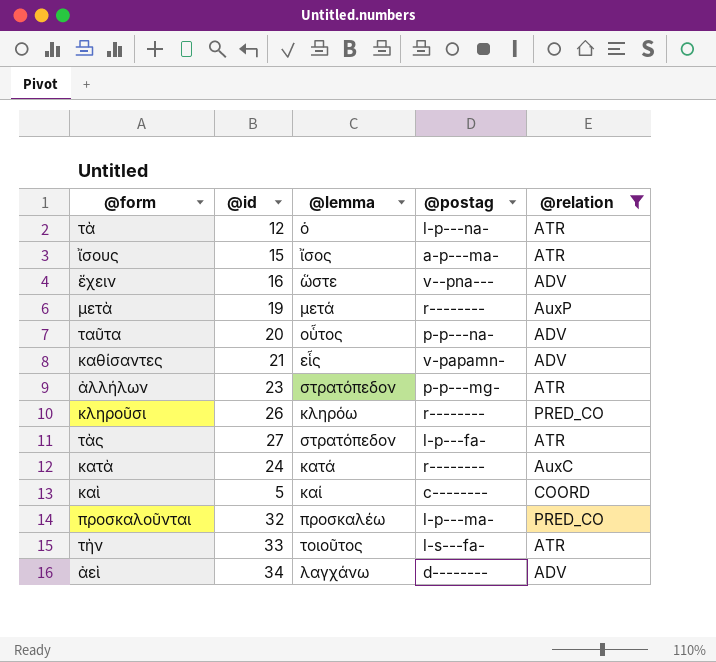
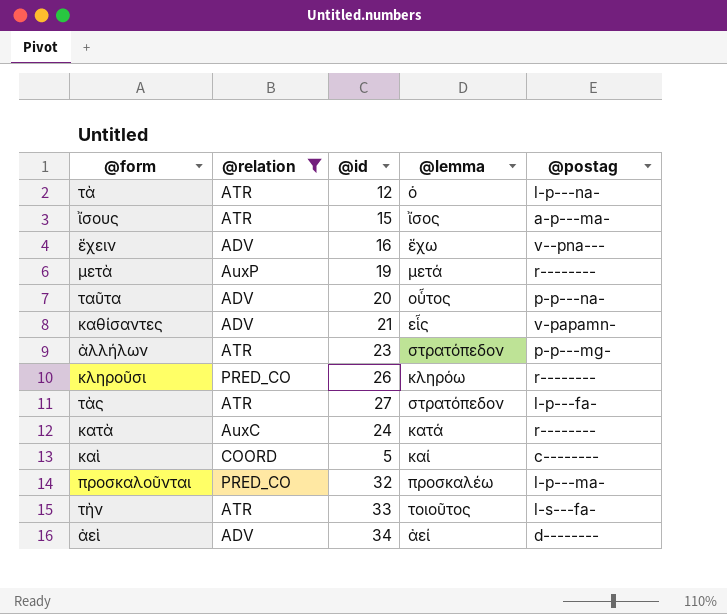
column @relation | position: 5 -> 2
ἔχειν | @lemma: ὥστε -> ἔχω
ἀεὶ | @lemma: λαγχάνω -> ἀεί

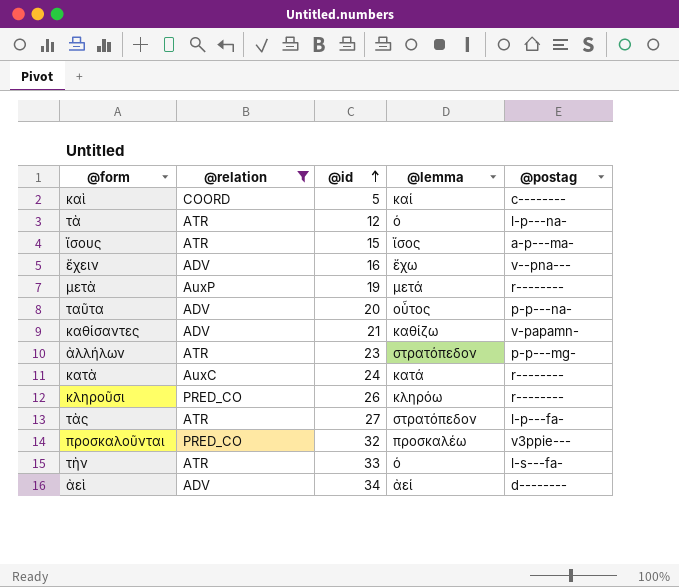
row order: none -> @id ascending
καθίσαντες | @lemma: εἷς -> καθίζω
προσκαλοῦνται | @postag: l-p---ma- -> v3ppie---
τὴν | @lemma: τοιοῦτος -> ὁ

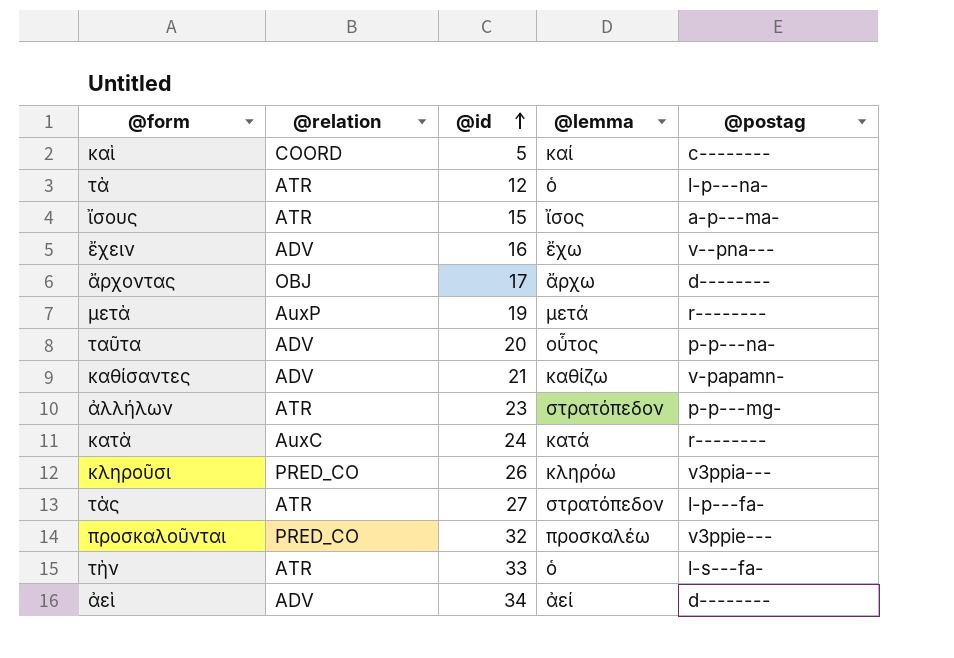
filter: @relation != OBJ -> none
κληροῦσι | @postag: r-------- -> v3ppia---

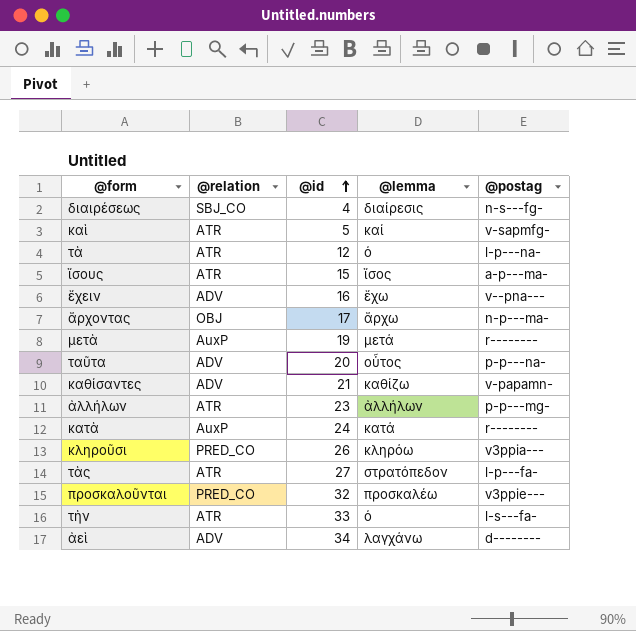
row διαιρέσεως: none -> SBJ_CO | 4 | διαίρεσις | n-s---fg-
καὶ | @relation: COORD -> ATR
καὶ | @postag: c-------- -> v-sapmfg-
ἄρχοντας | @postag: d-------- -> n-p---ma-
ἀλλήλων | @lemma: στρατόπεδον -> ἀλλήλων
κατὰ | @relation: AuxC -> AuxP
ἀεὶ | @lemma: ἀεί -> λαγχάνω

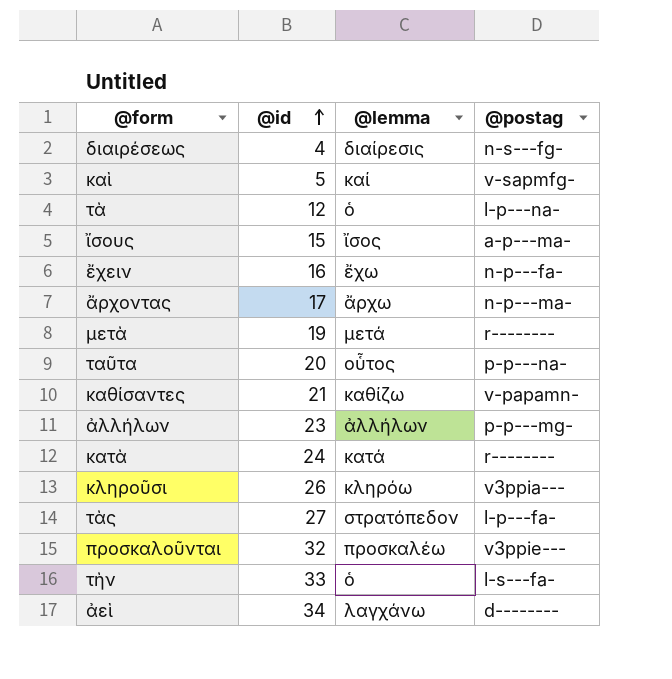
column @relation | position: 2 -> none
ἔχειν | @postag: v--pna--- -> n-p---fa-

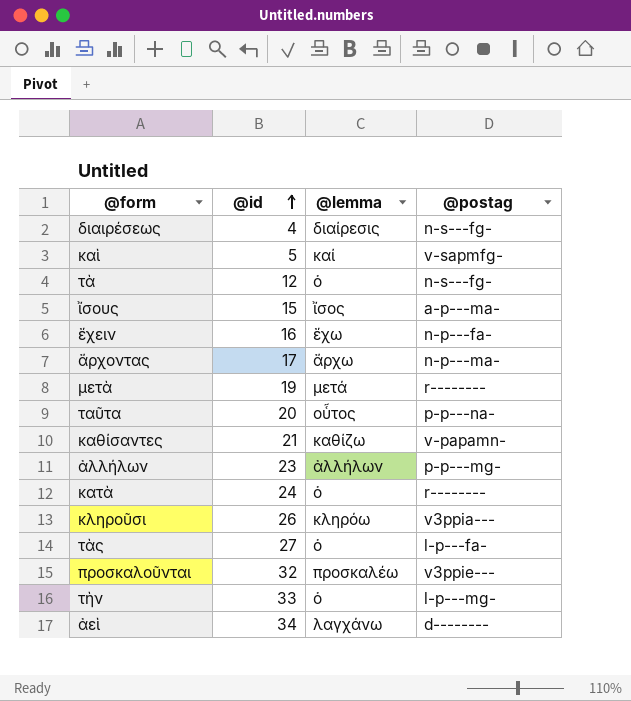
τὰ | @postag: l-p---na- -> n-s---fg-
κατὰ | @lemma: κατά -> ὁ
τὰς | @lemma: στρατόπεδον -> ὁ
τὴν | @postag: l-s---fa- -> l-p---mg-

